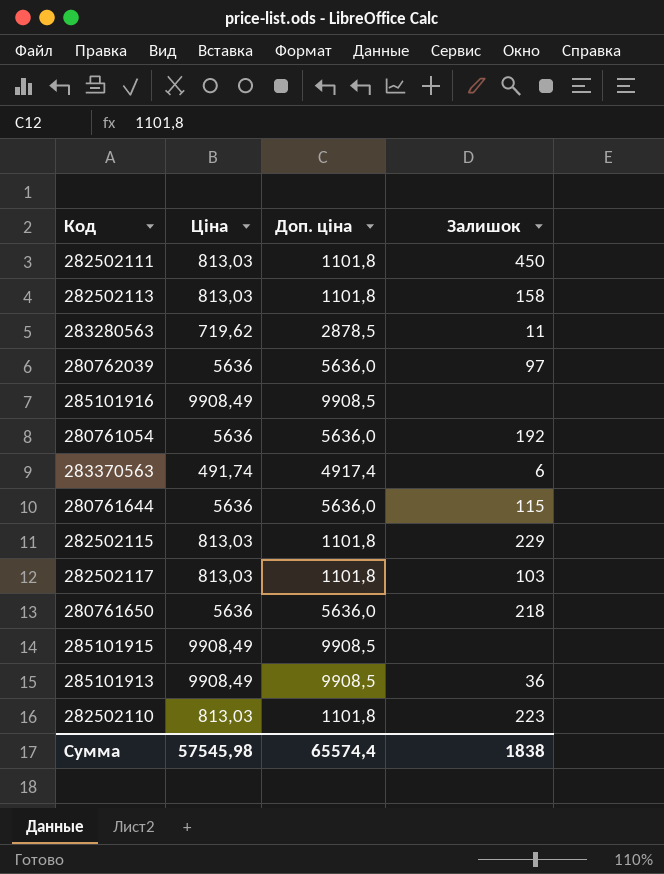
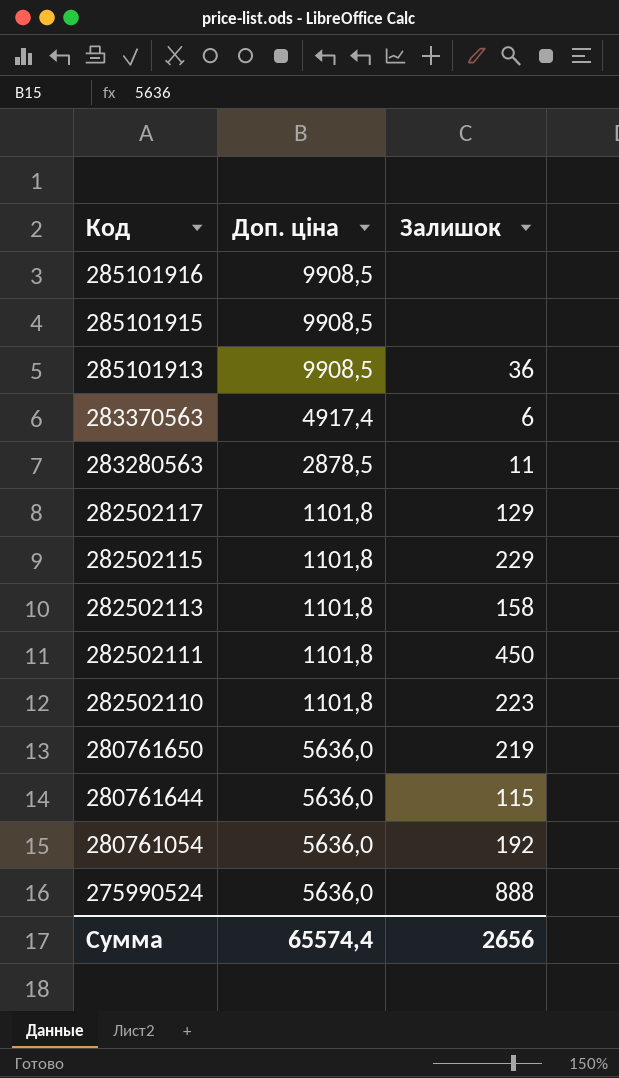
row order: none -> Код descending
column Ціна | position: 2 -> none
row 280762039: 5636 | 5636,0 | 97 -> none
282502117 | Залишок: 103 -> 129
280761650 | Залишок: 218 -> 219
row 275990524: none -> 5636,0 | 888
Сумма | Залишок: 1838 -> 2656

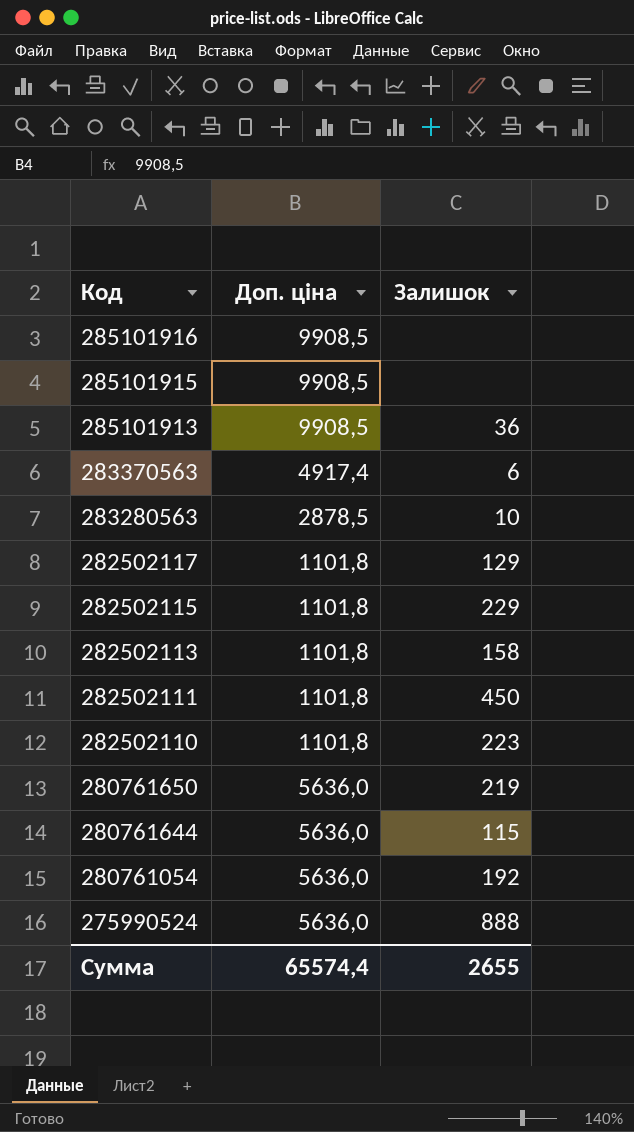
283280563 | Залишок: 11 -> 10
Сумма | Залишок: 2656 -> 2655

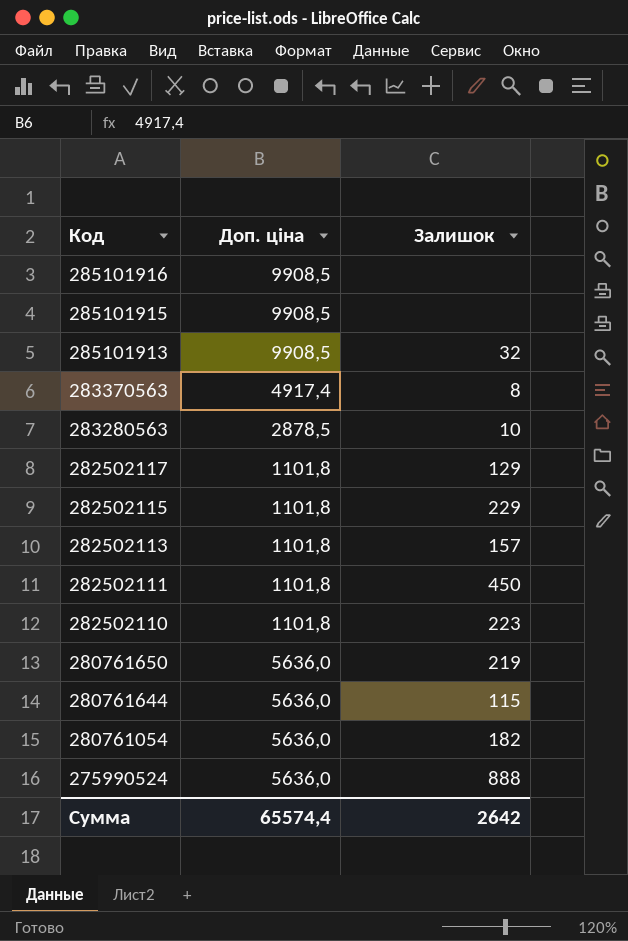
285101913 | Залишок: 36 -> 32
283370563 | Залишок: 6 -> 8
282502113 | Залишок: 158 -> 157
280761054 | Залишок: 192 -> 182
Сумма | Залишок: 2655 -> 2642

